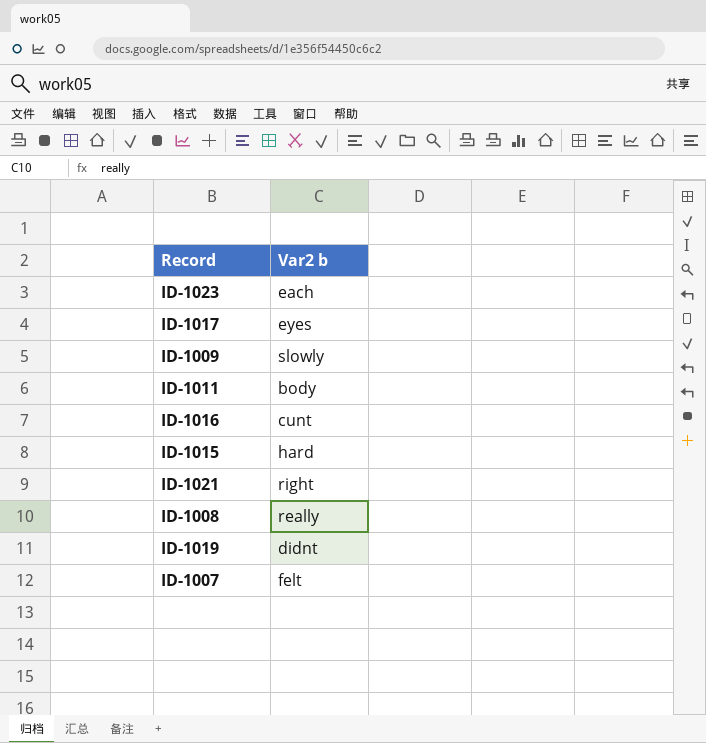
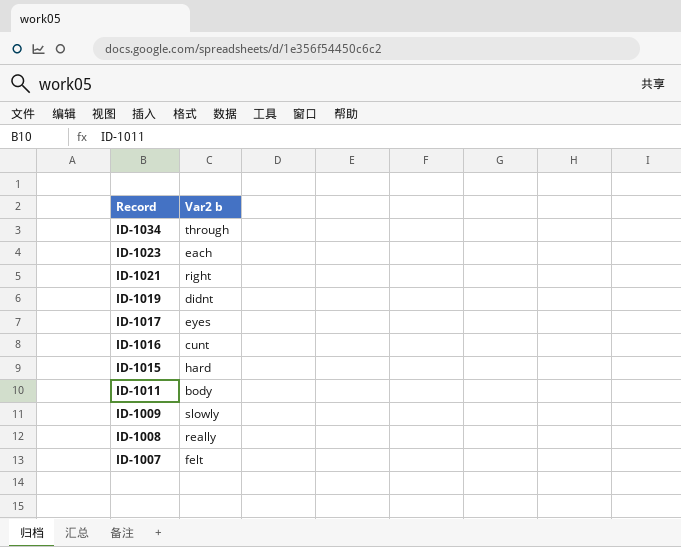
row order: none -> Record descending
row ID-1034: none -> through

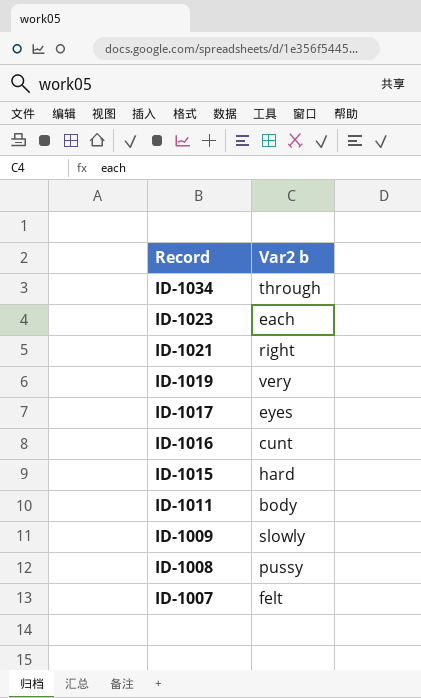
ID-1019 | Var2 b: didnt -> very
ID-1008 | Var2 b: really -> pussy

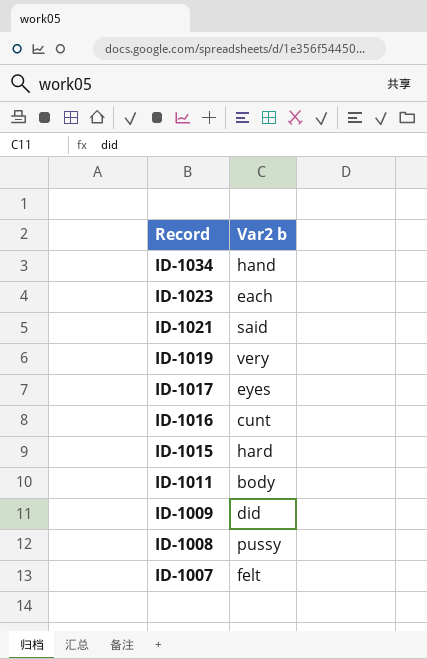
ID-1034 | Var2 b: through -> hand
ID-1021 | Var2 b: right -> said
ID-1009 | Var2 b: slowly -> did

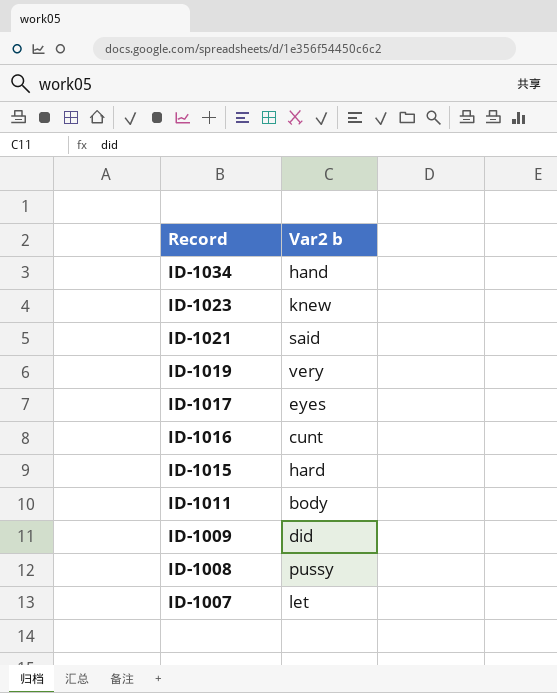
ID-1023 | Var2 b: each -> knew
ID-1007 | Var2 b: felt -> let

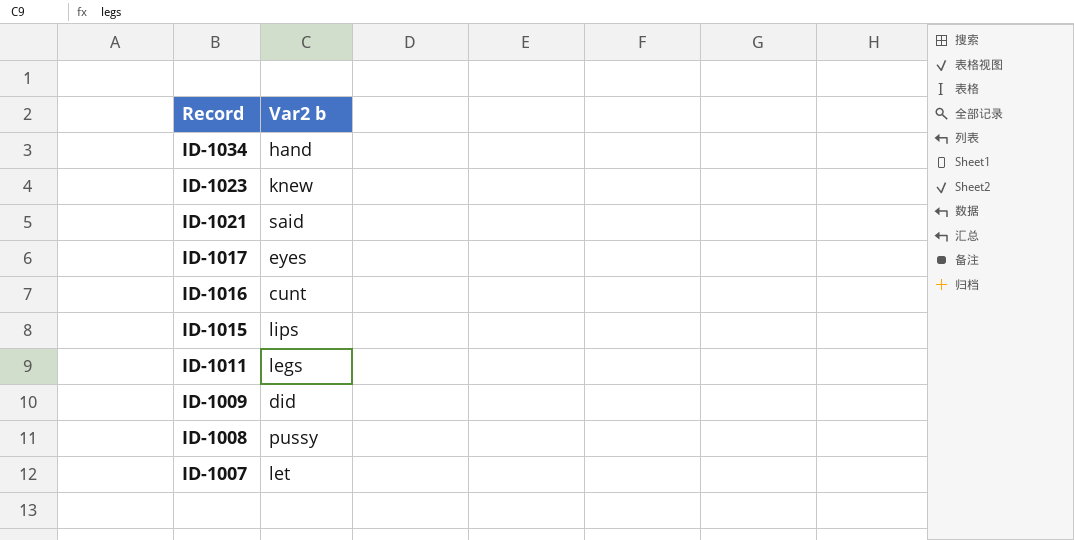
row ID-1019: very -> none
ID-1015 | Var2 b: hard -> lips
ID-1011 | Var2 b: body -> legs

